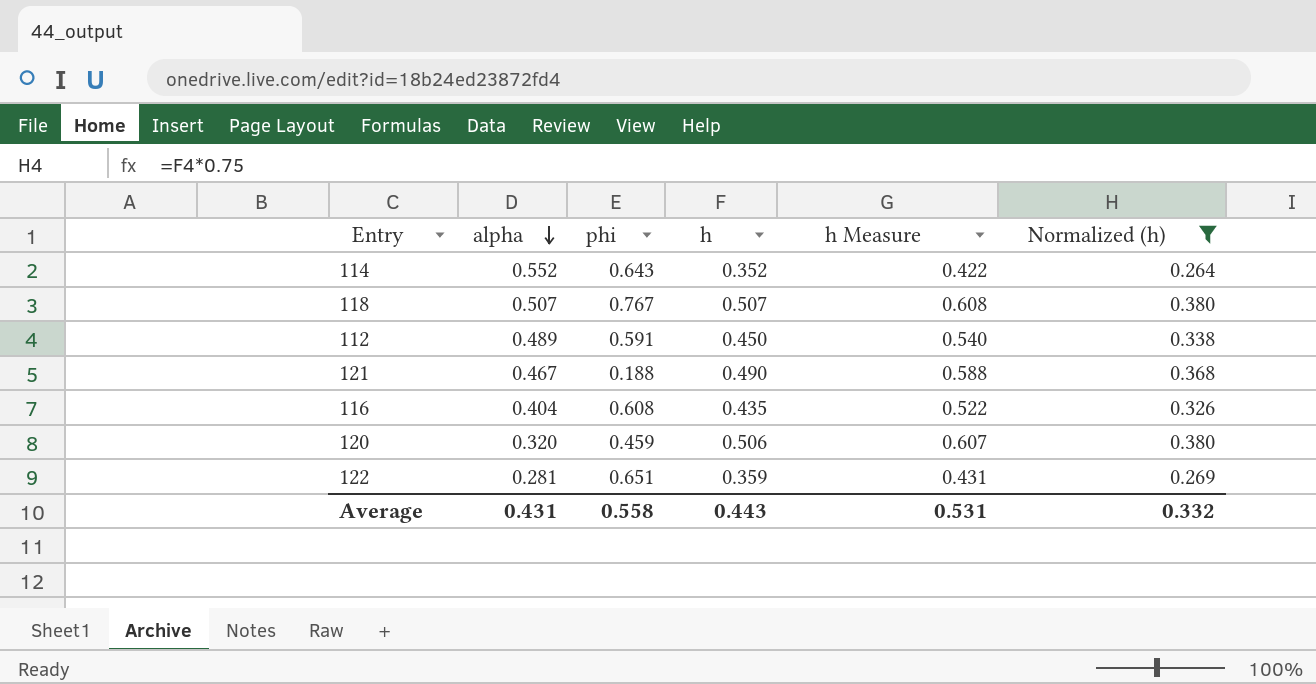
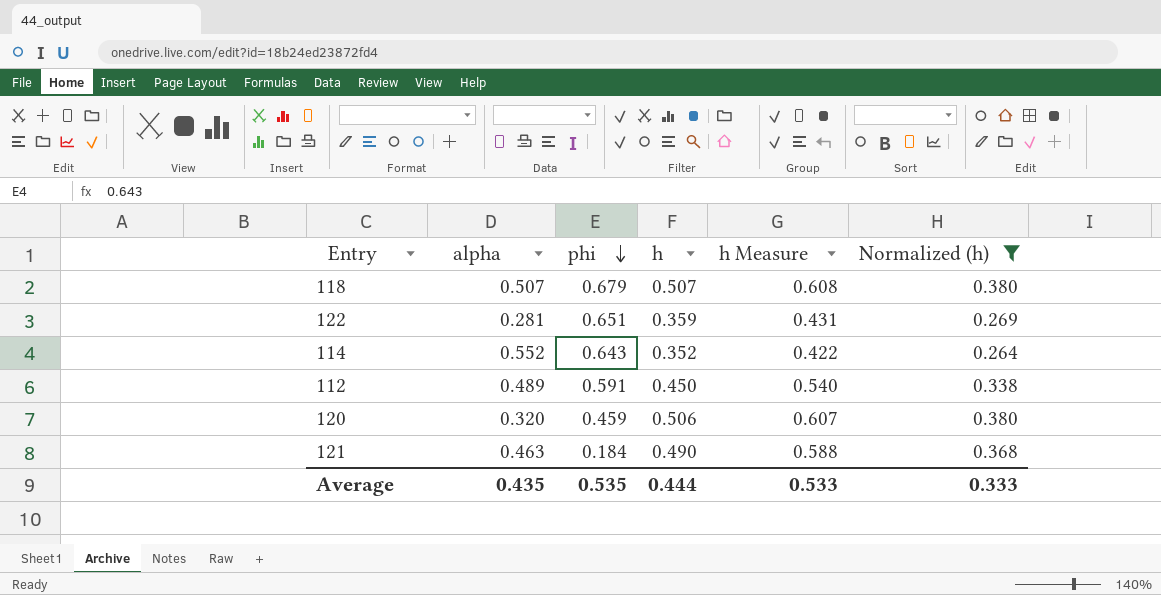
row order: alpha descending -> phi descending
row 116: 0.404 | 0.608 | 0.435 | 0.522 | 0.326 -> none
118 | phi: 0.767 -> 0.679
121 | alpha: 0.467 -> 0.463
121 | phi: 0.188 -> 0.184
Average | alpha: 0.431 -> 0.435
Average | phi: 0.558 -> 0.535
Average | h: 0.443 -> 0.444
Average | h Measure: 0.531 -> 0.533
Average | Normalized (h): 0.332 -> 0.333

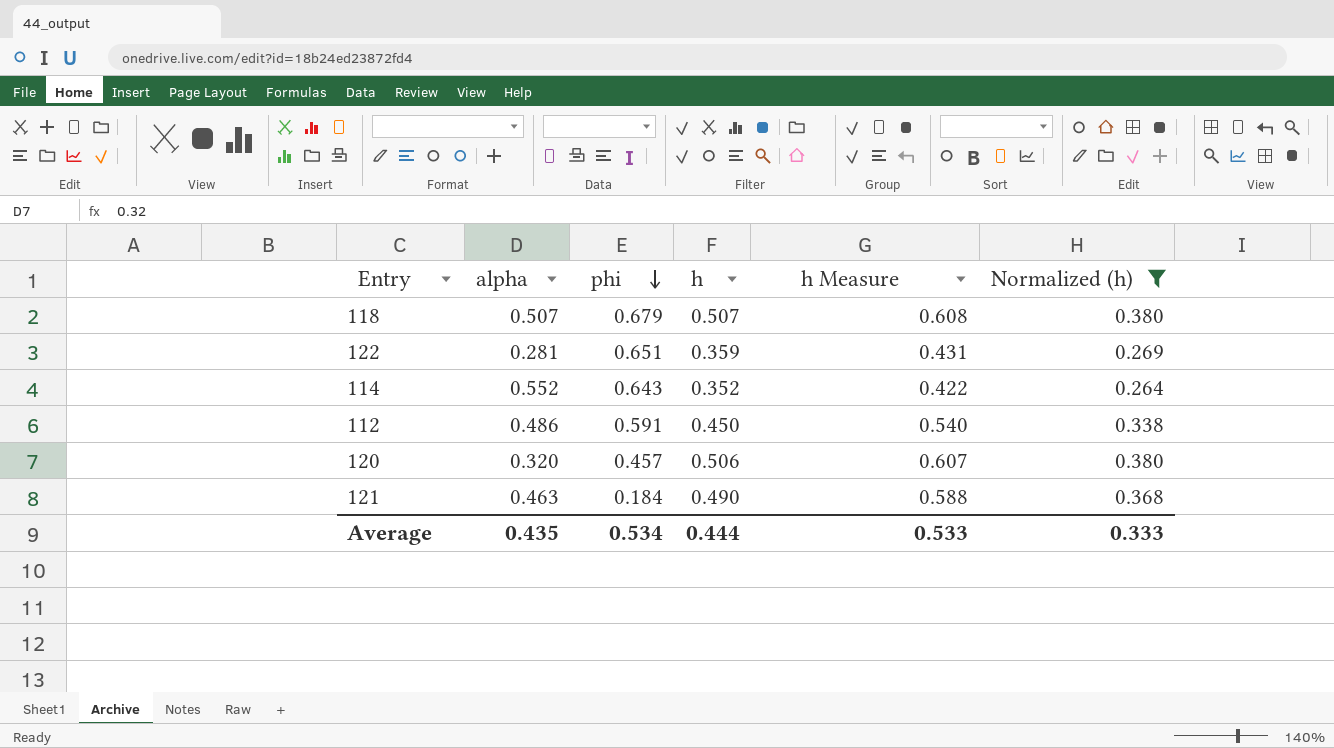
112 | alpha: 0.489 -> 0.486
120 | phi: 0.459 -> 0.457
Average | phi: 0.535 -> 0.534

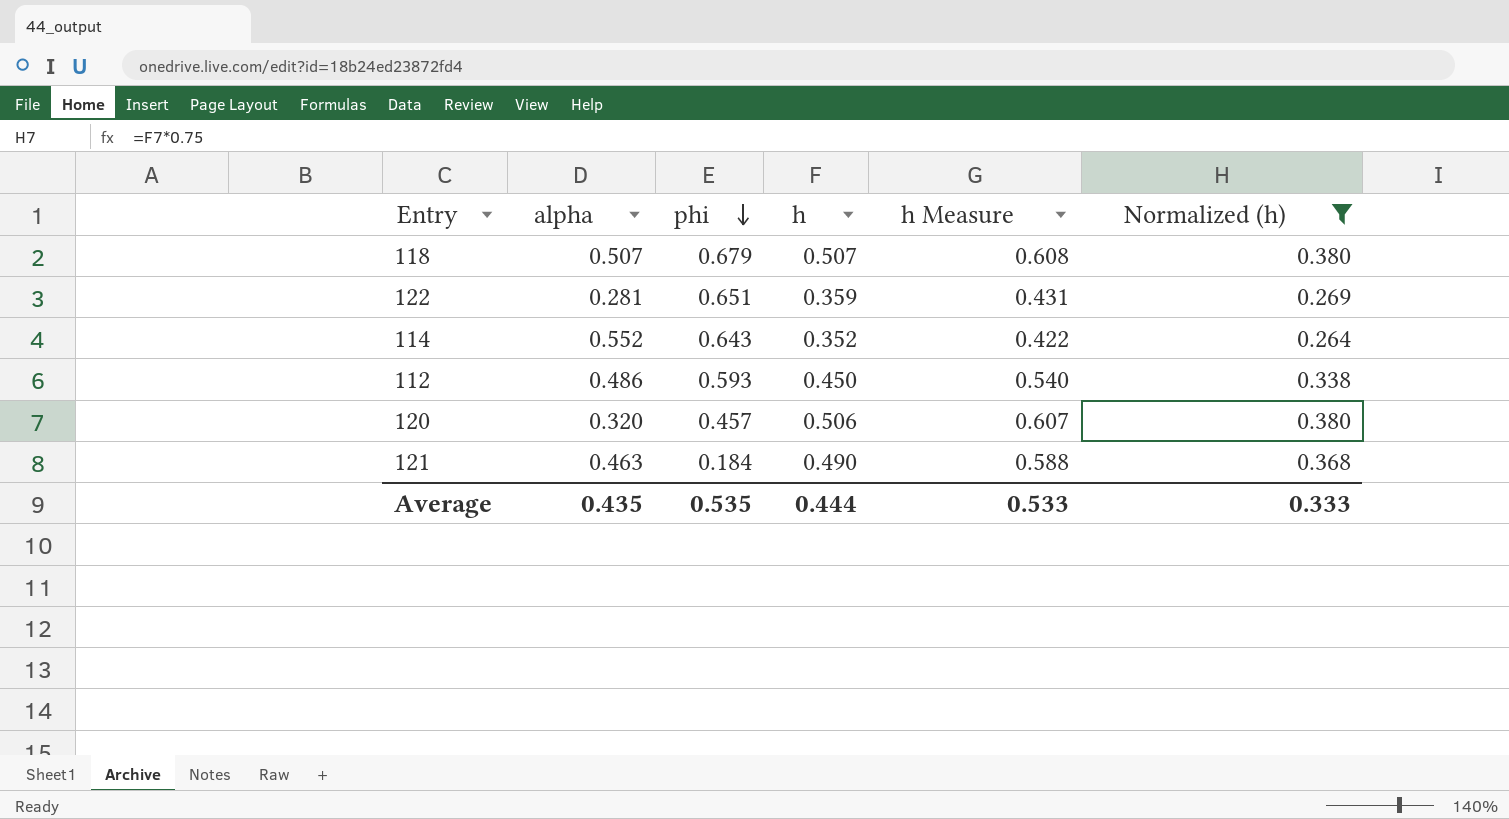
112 | phi: 0.591 -> 0.593
Average | phi: 0.534 -> 0.535

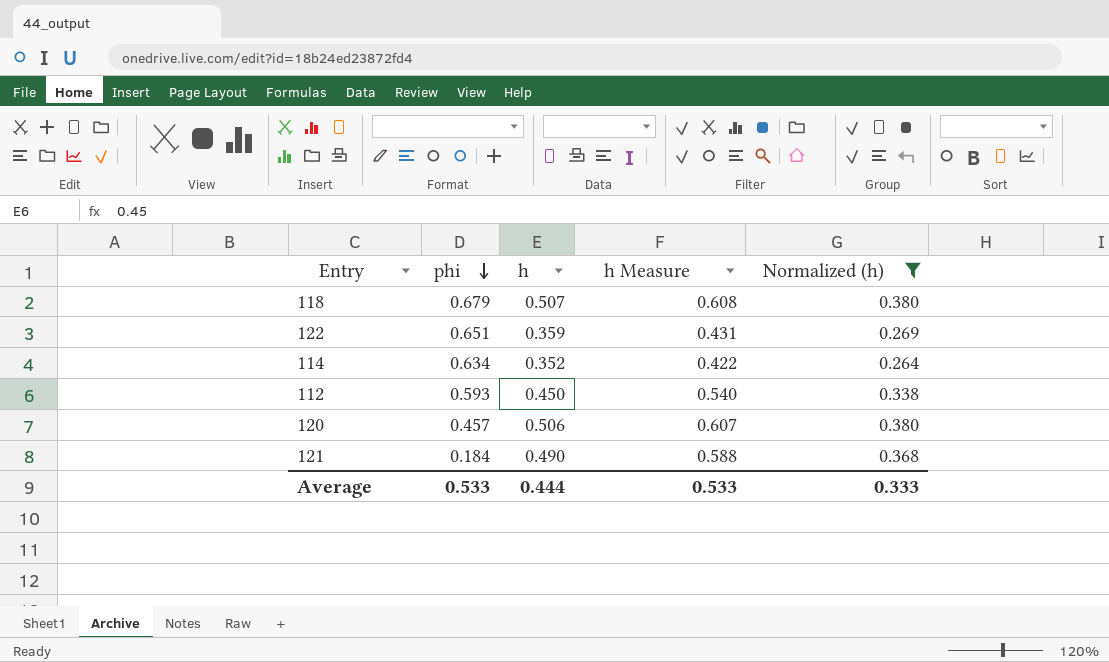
column alpha | position: 2 -> none
114 | phi: 0.643 -> 0.634
Average | phi: 0.535 -> 0.533

